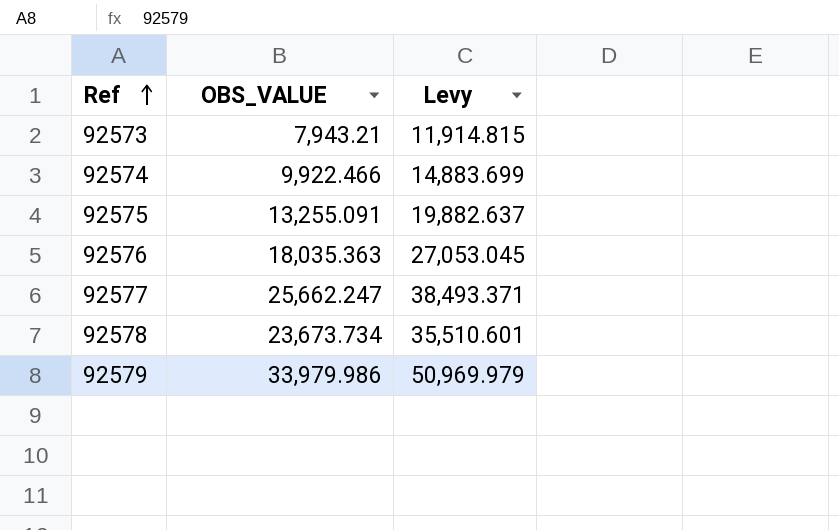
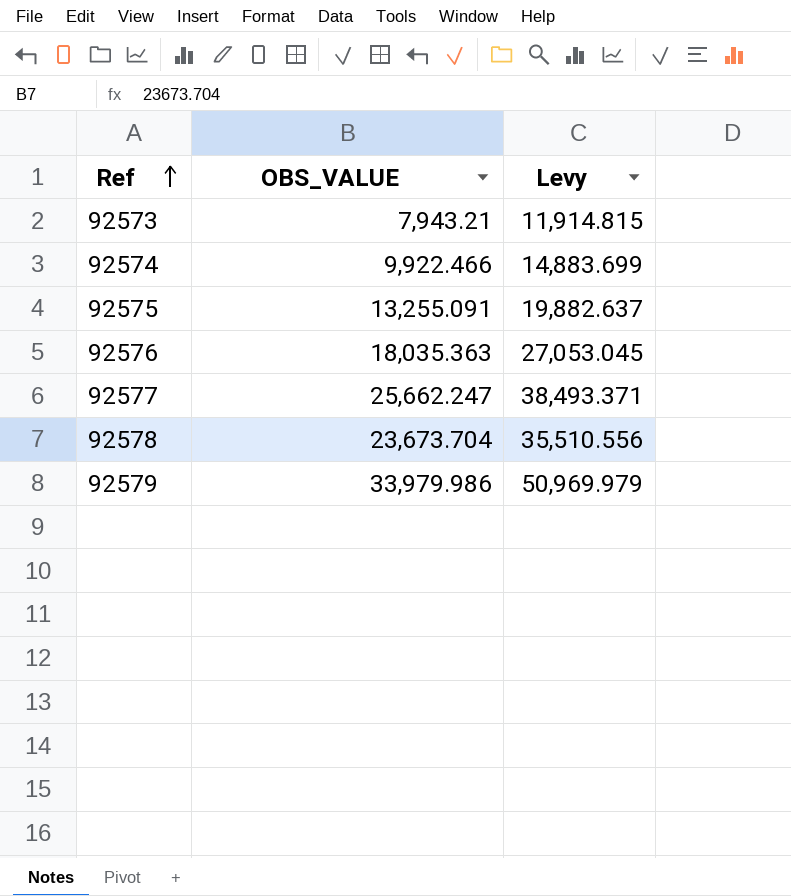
92578 | OBS_VALUE: 23,673.734 -> 23,673.704
92578 | Levy: 35,510.601 -> 35,510.556

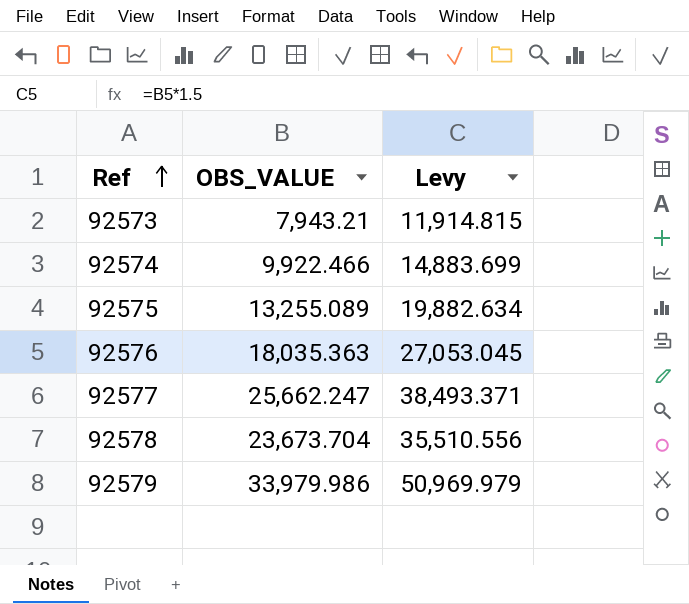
92575 | OBS_VALUE: 13,255.091 -> 13,255.089
92575 | Levy: 19,882.637 -> 19,882.634

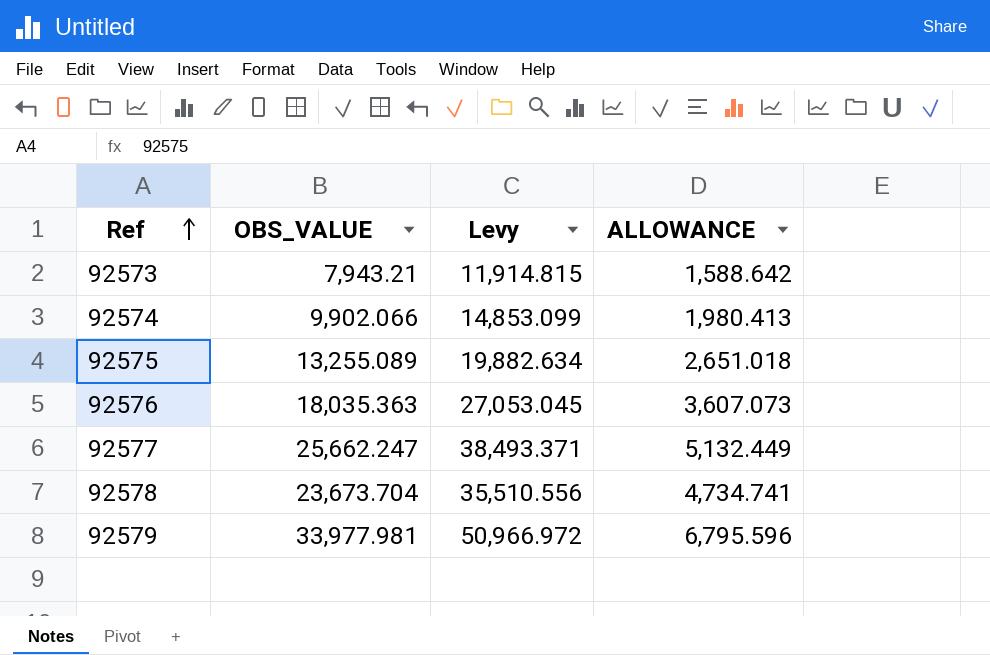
column ALLOWANCE | formula: none -> [OBS_VALUE] * 0.2
92574 | OBS_VALUE: 9,922.466 -> 9,902.066
92574 | Levy: 14,883.699 -> 14,853.099
92579 | OBS_VALUE: 33,979.986 -> 33,977.981
92579 | Levy: 50,969.979 -> 50,966.972

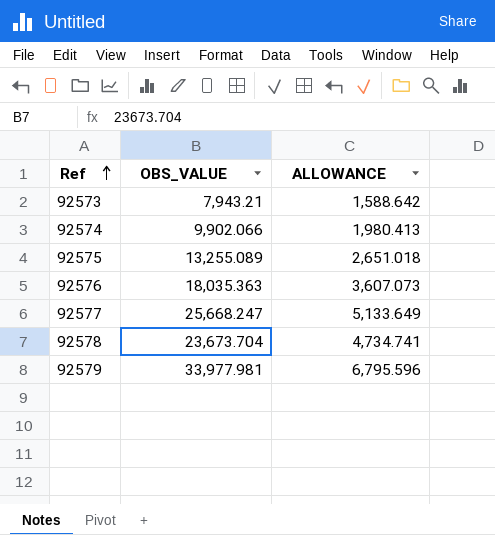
column Levy | formula: [OBS_VALUE] * 1.5 -> none
92577 | OBS_VALUE: 25,662.247 -> 25,668.247
92577 | ALLOWANCE: 5,132.449 -> 5,133.649

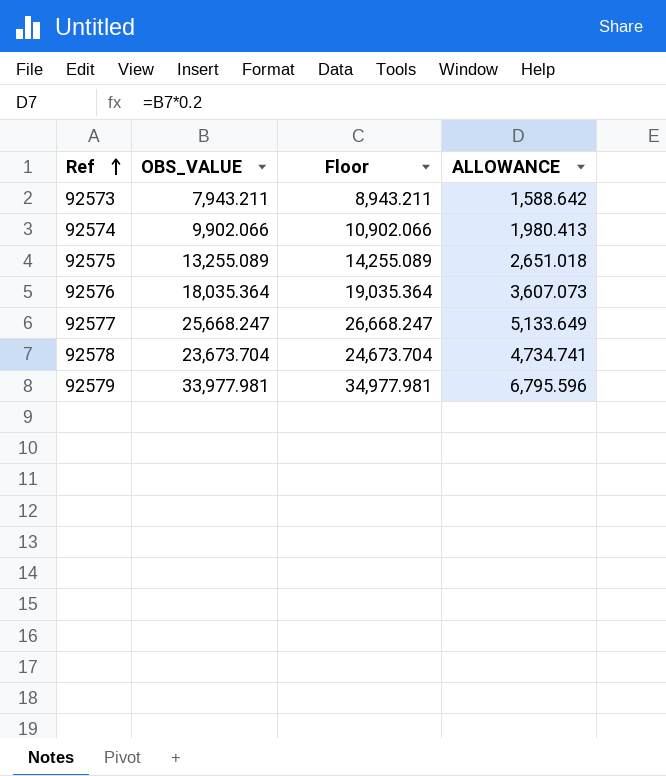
column Floor | formula: none -> [OBS_VALUE] + 1000
92573 | OBS_VALUE: 7,943.21 -> 7,943.211
92576 | OBS_VALUE: 18,035.363 -> 18,035.364

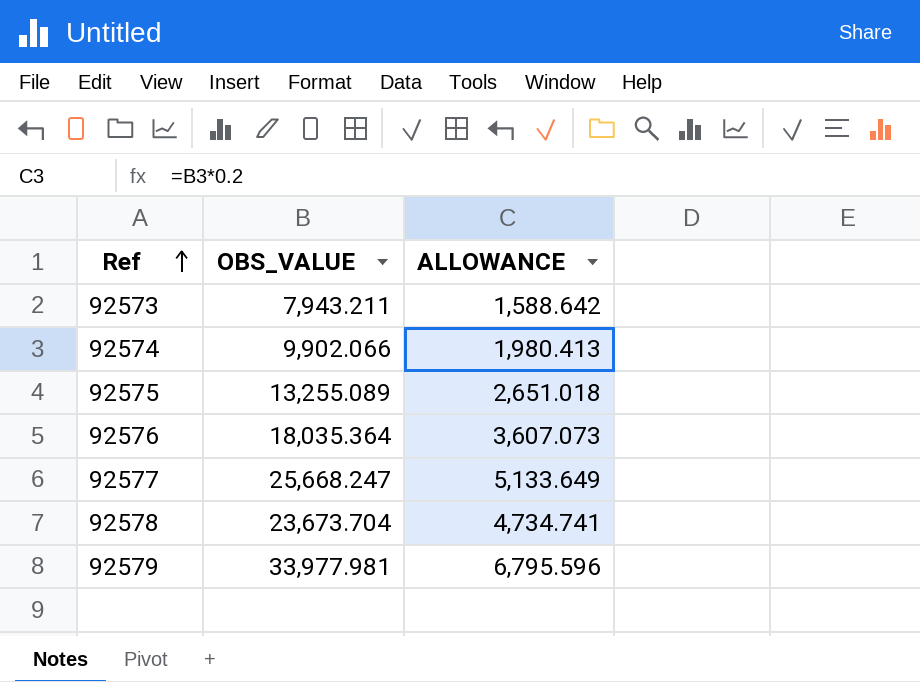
column Floor | formula: [OBS_VALUE] + 1000 -> none

